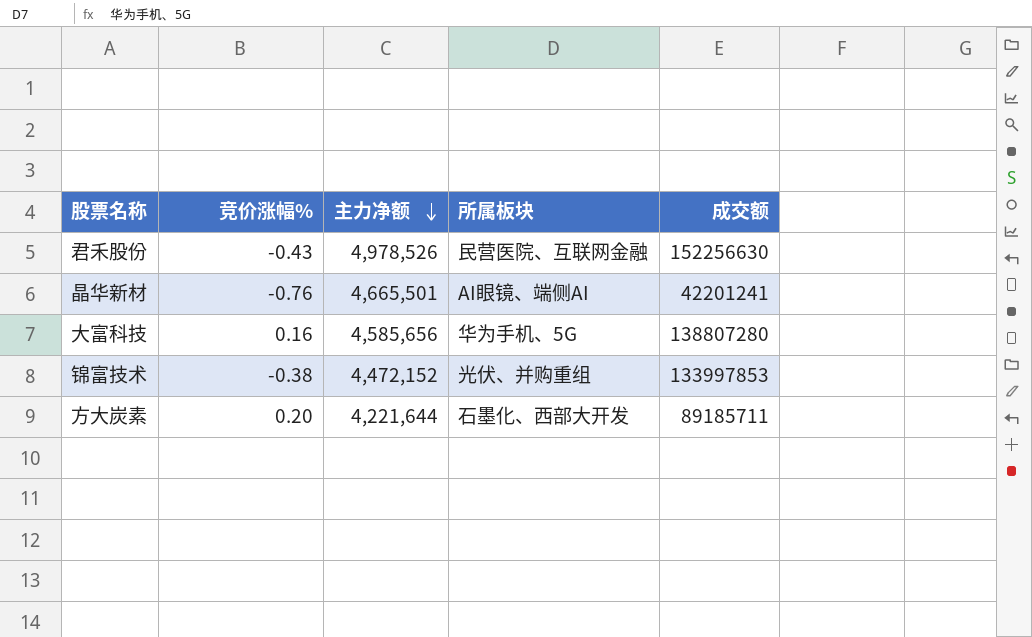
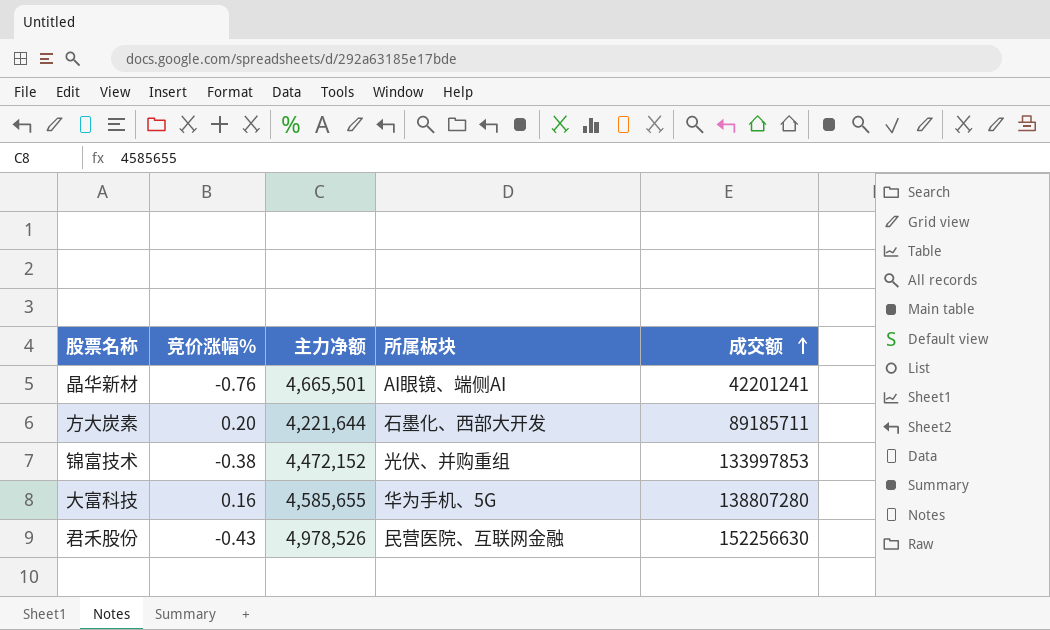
row order: 主力净额 descending -> 成交额 ascending
大富科技 | 主力净额: 4,585,656 -> 4,585,655

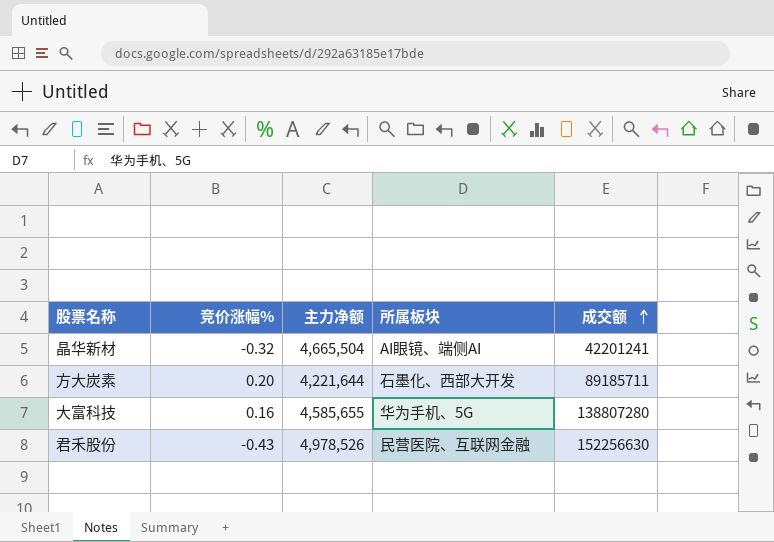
row 锦富技术: -0.38 | 4,472,152 | 光伏、并购重组 | 133997853 -> none
晶华新材 | 竞价涨幅%: -0.76 -> -0.32
晶华新材 | 主力净额: 4,665,501 -> 4,665,504

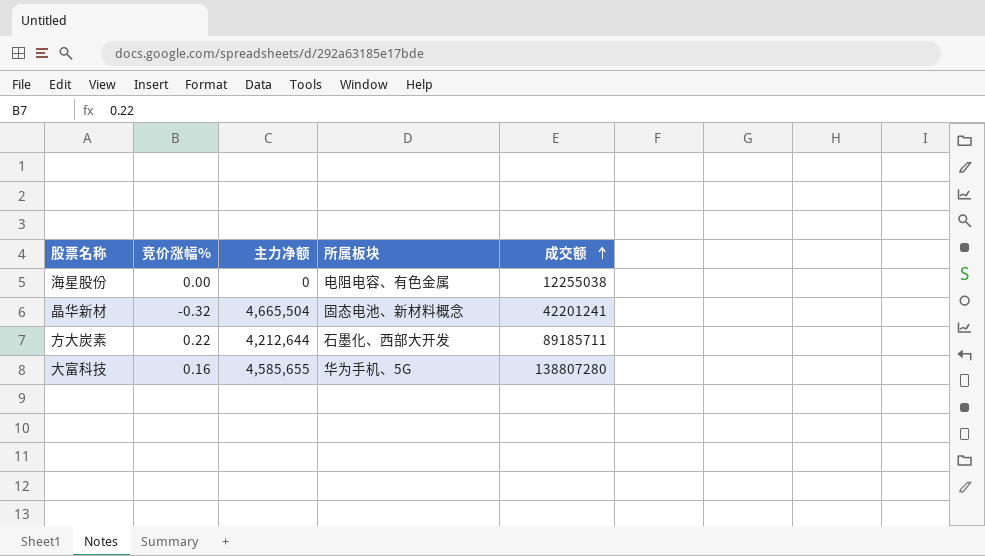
row 君禾股份: -0.43 | 4,978,526 | 民营医院、互联网金融 | 152256630 -> none
row 海星股份: none -> 0.00 | 0 | 电阻电容、有色金属 | 12255038
晶华新材 | 所属板块: AI眼镜、端侧AI -> 固态电池、新材料概念
方大炭素 | 竞价涨幅%: 0.20 -> 0.22
方大炭素 | 主力净额: 4,221,644 -> 4,212,644

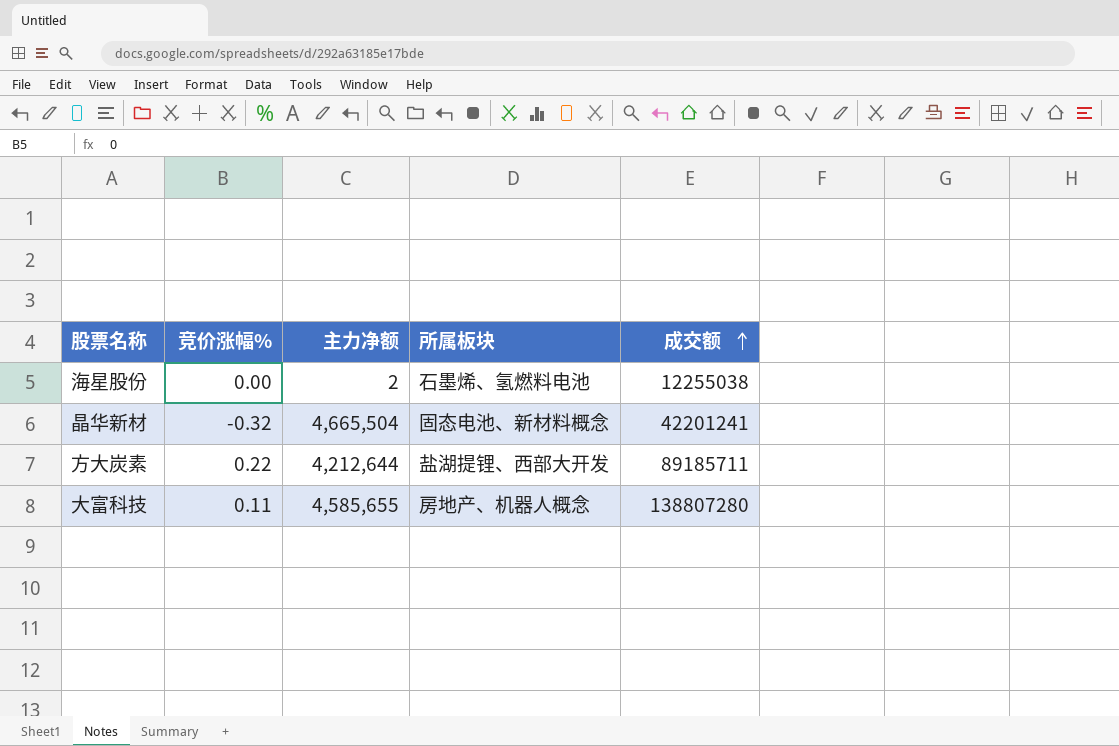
海星股份 | 主力净额: 0 -> 2
海星股份 | 所属板块: 电阻电容、有色金属 -> 石墨烯、氢燃料电池
方大炭素 | 所属板块: 石墨化、西部大开发 -> 盐湖提锂、西部大开发
大富科技 | 竞价涨幅%: 0.16 -> 0.11
大富科技 | 所属板块: 华为手机、5G -> 房地产、机器人概念

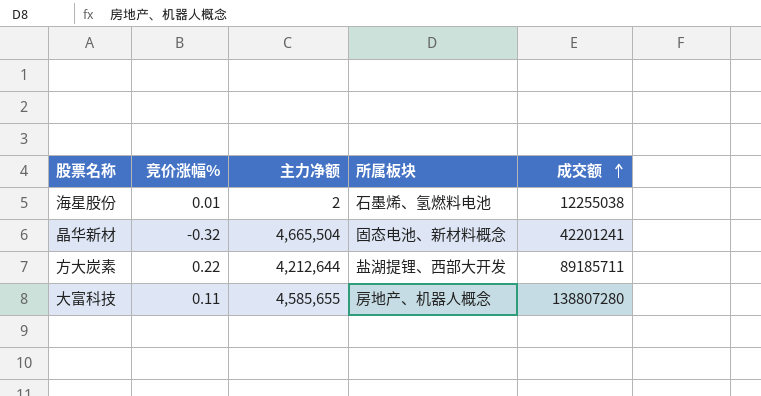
海星股份 | 竞价涨幅%: 0.00 -> 0.01

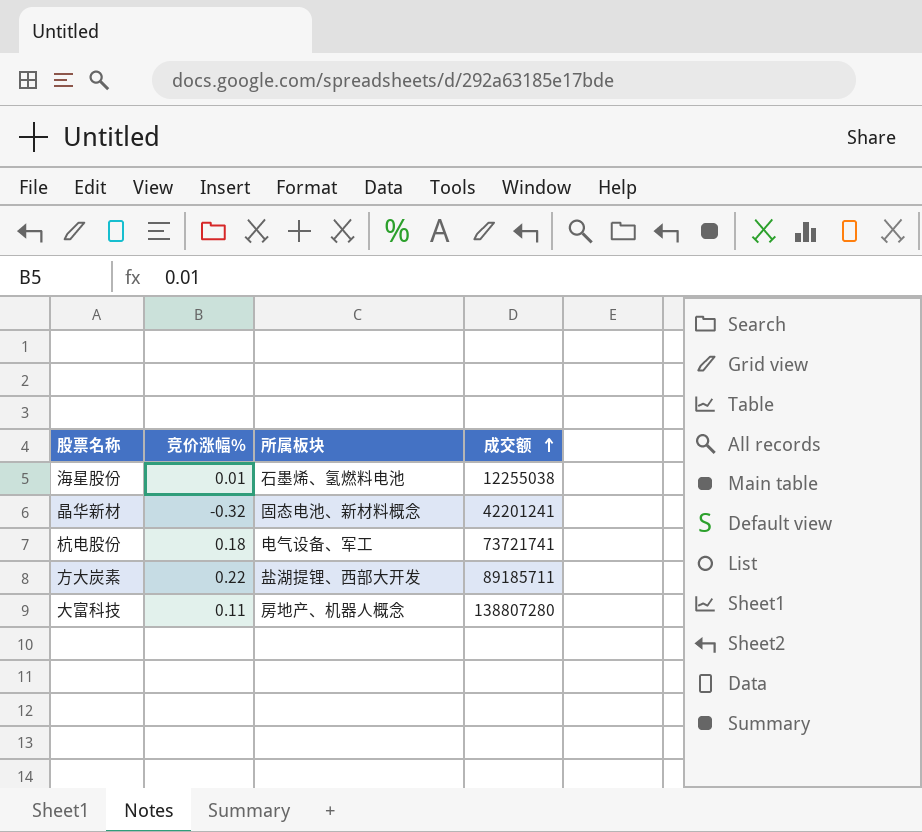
column 主力净额 | position: 3 -> none
row 杭电股份: none -> 0.18 | 电气设备、军工 | 73721741

